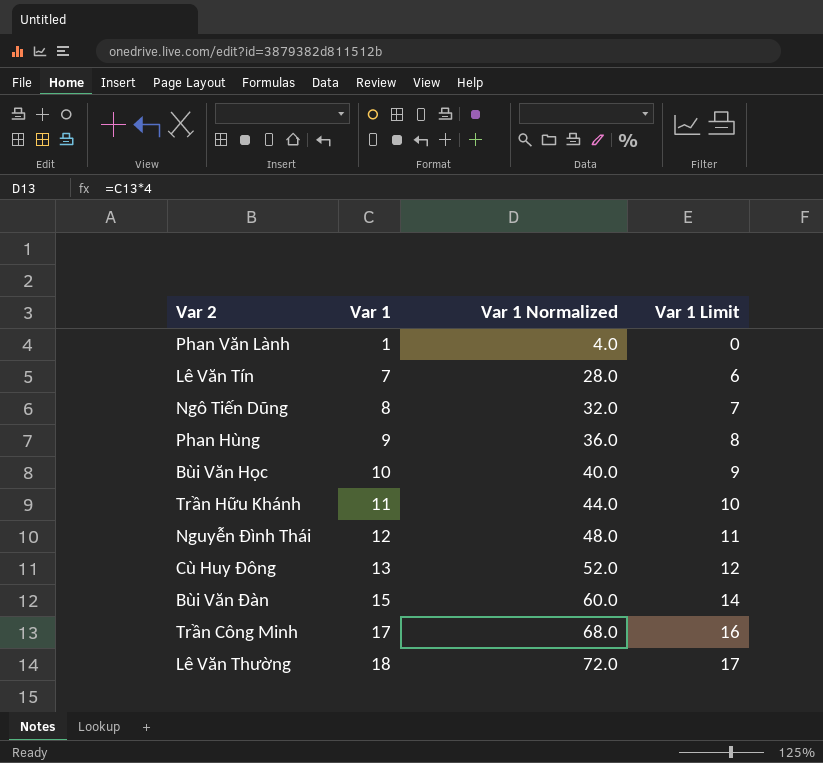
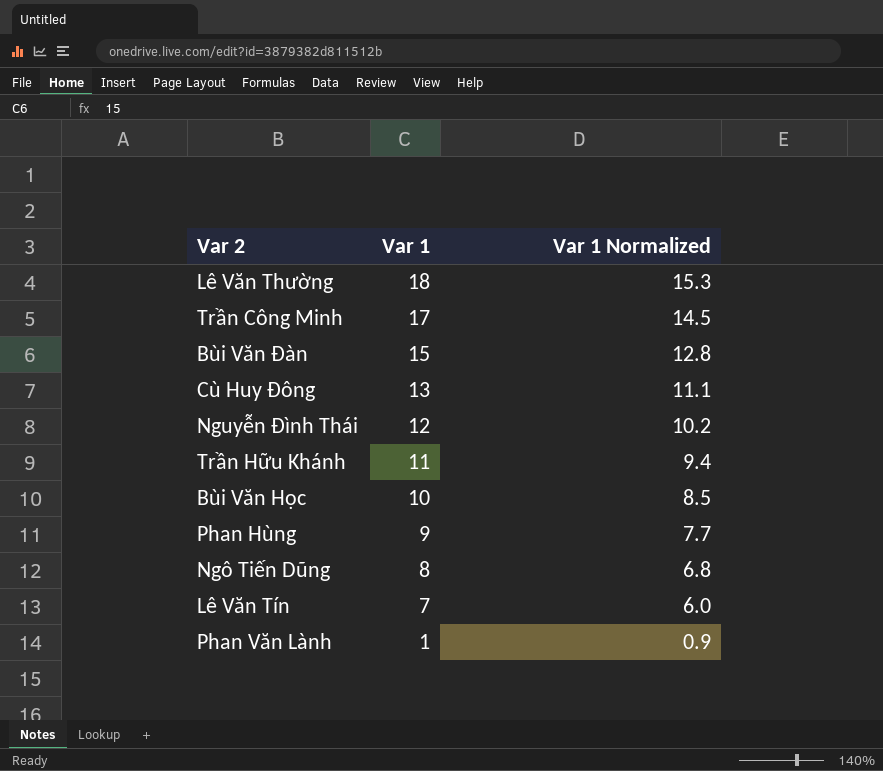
row order: Var 1 ascending -> Var 1 descending
column Var 1 Limit | formula: [Var 1] - 1 -> none
column Var 1 Normalized | formula: [Var 1] * 4 -> [Var 1] * 0.85

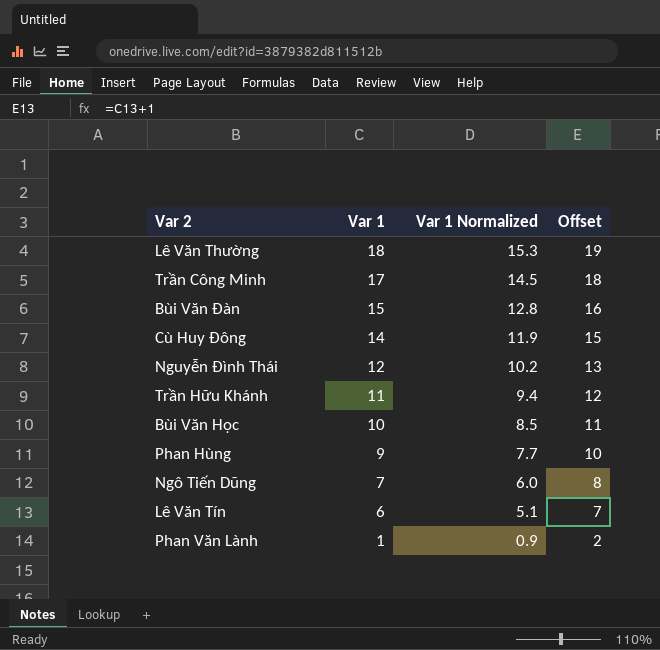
column Offset | formula: none -> [Var 1] + 1
Cù Huy Đông | Var 1: 13 -> 14
Cù Huy Đông | Var 1 Normalized: 11.1 -> 11.9
Ngô Tiến Dũng | Var 1: 8 -> 7
Ngô Tiến Dũng | Var 1 Normalized: 6.8 -> 6.0
Lê Văn Tín | Var 1: 7 -> 6
Lê Văn Tín | Var 1 Normalized: 6.0 -> 5.1

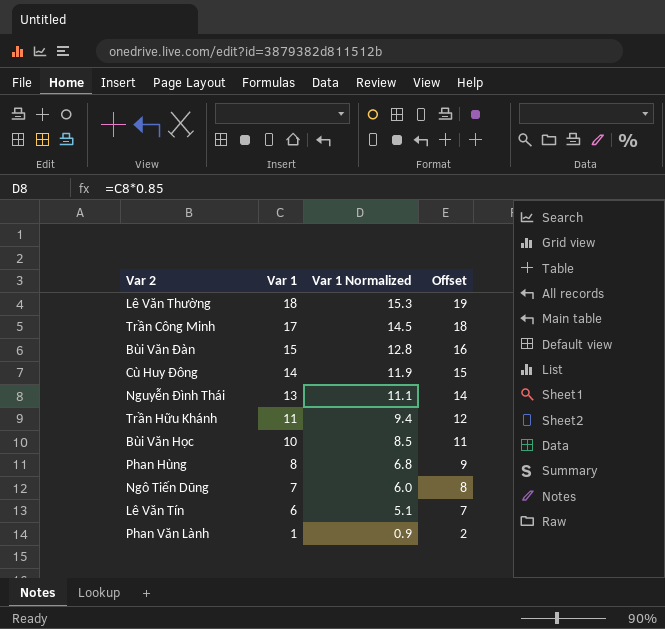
Nguyễn Đình Thái | Var 1: 12 -> 13
Nguyễn Đình Thái | Var 1 Normalized: 10.2 -> 11.1
Nguyễn Đình Thái | Offset: 13 -> 14
Phan Hùng | Var 1: 9 -> 8
Phan Hùng | Var 1 Normalized: 7.7 -> 6.8
Phan Hùng | Offset: 10 -> 9

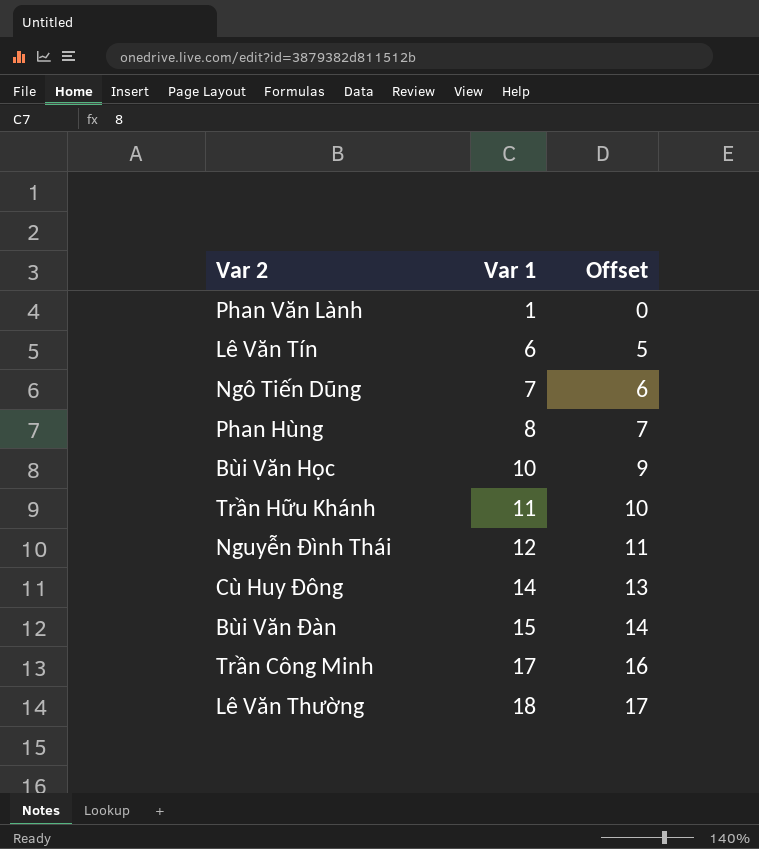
row order: Var 1 descending -> Var 1 ascending
column Var 1 Normalized | formula: [Var 1] * 0.85 -> none
column Offset | formula: [Var 1] + 1 -> [Var 1] - 1
Nguyễn Đình Thái | Var 1: 13 -> 12

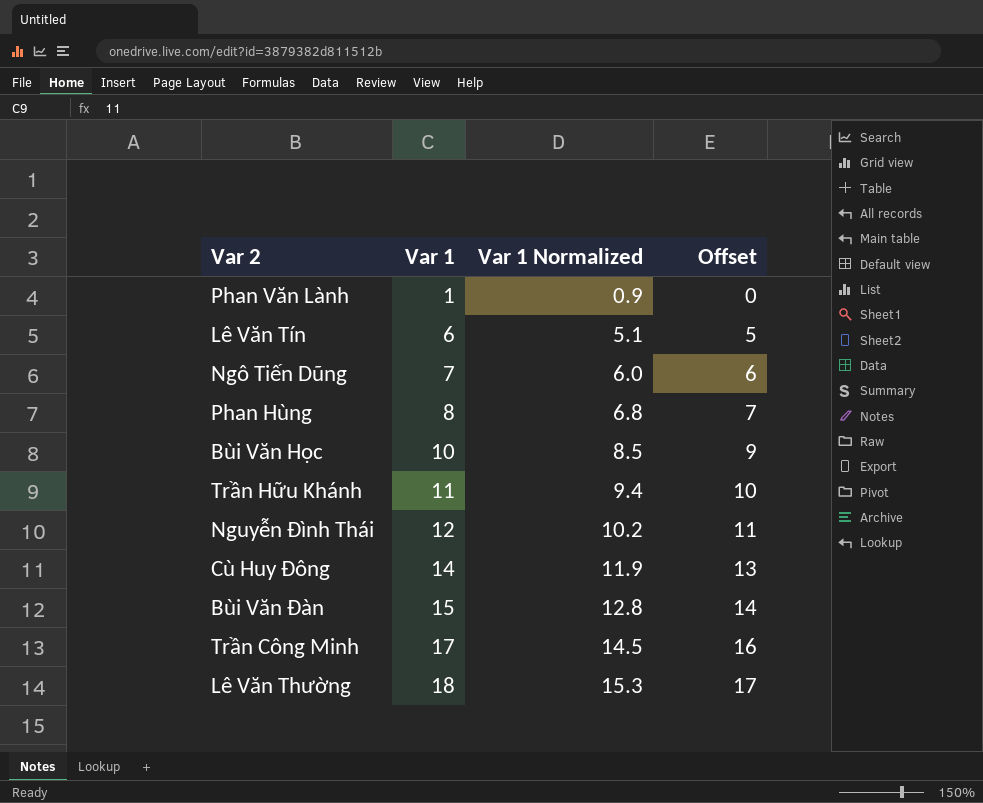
column Var 1 Normalized | formula: none -> [Var 1] * 0.85

